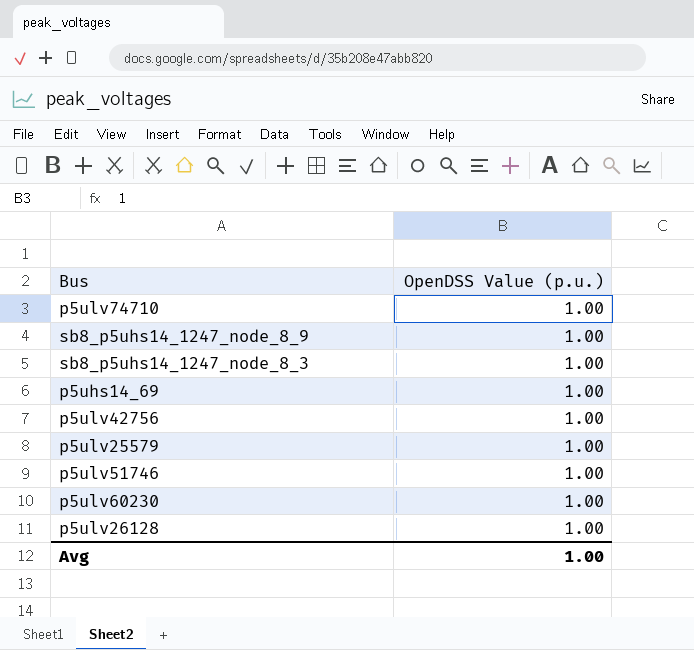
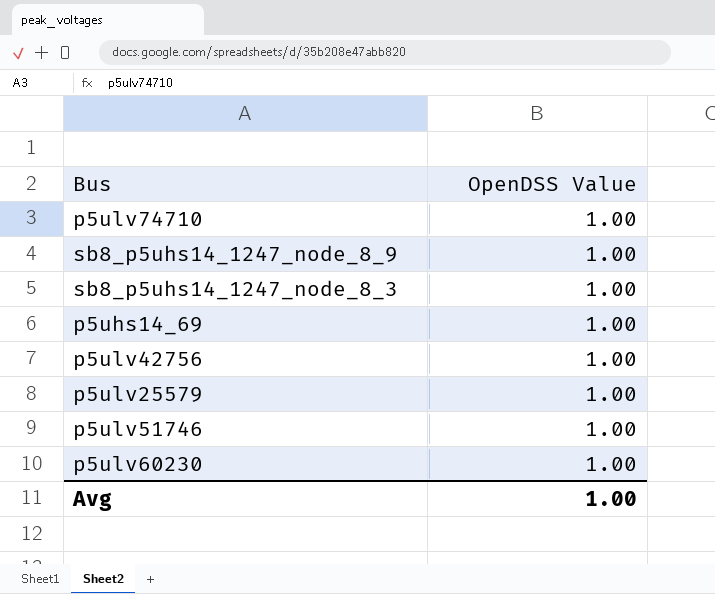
column name: OpenDSS Value (p.u.) -> OpenDSS Value
row p5ulv26128: 1.00 -> none

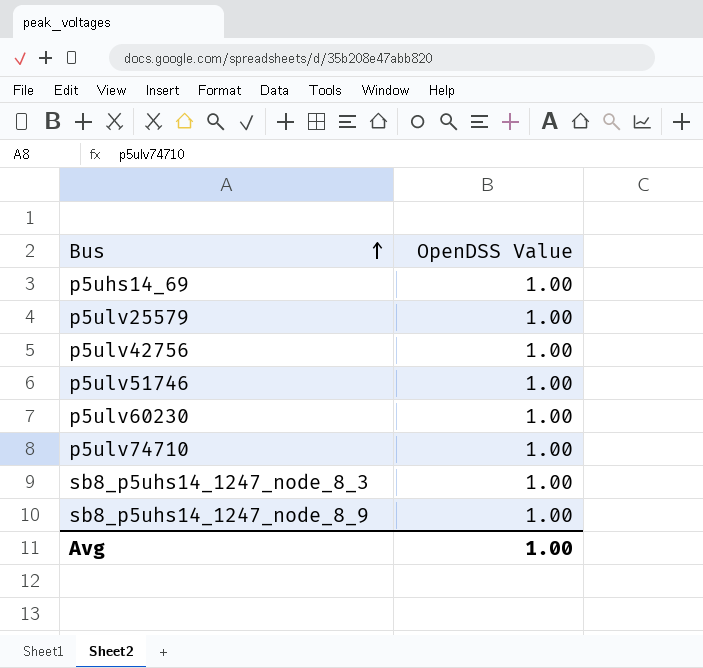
row order: none -> Bus ascending

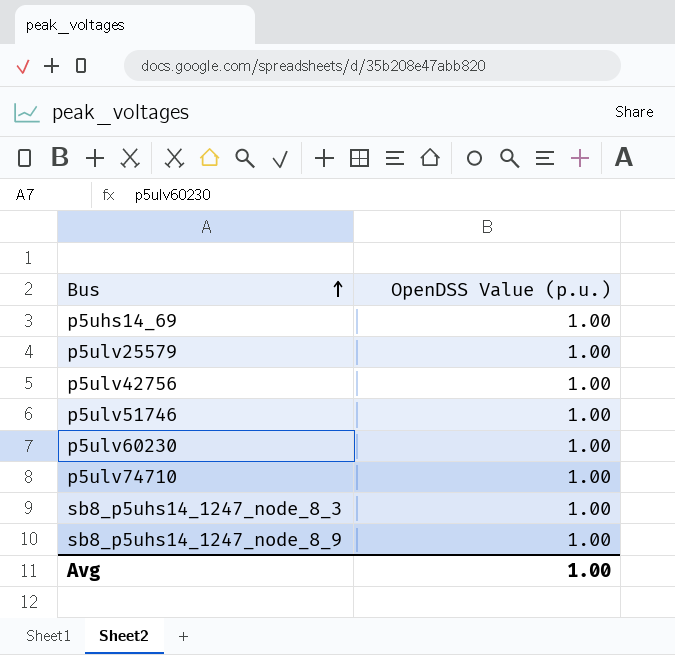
column name: OpenDSS Value -> OpenDSS Value (p.u.)

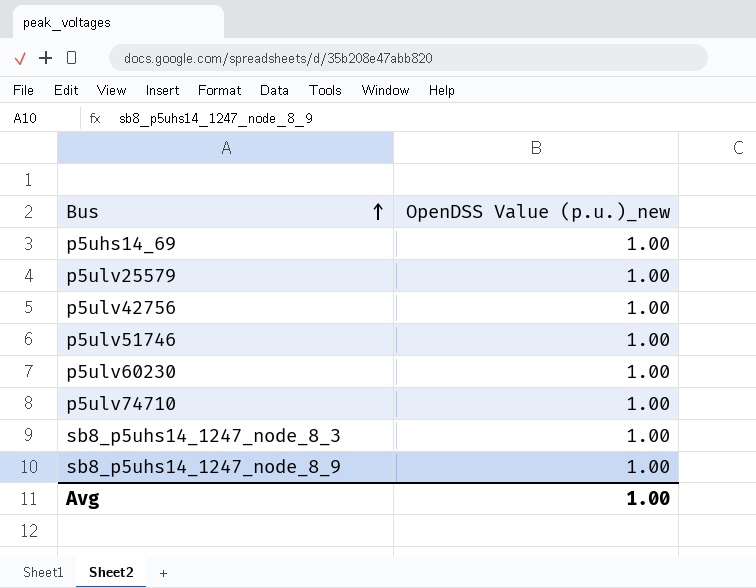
column name: OpenDSS Value (p.u.) -> OpenDSS Value (p.u.)_new

